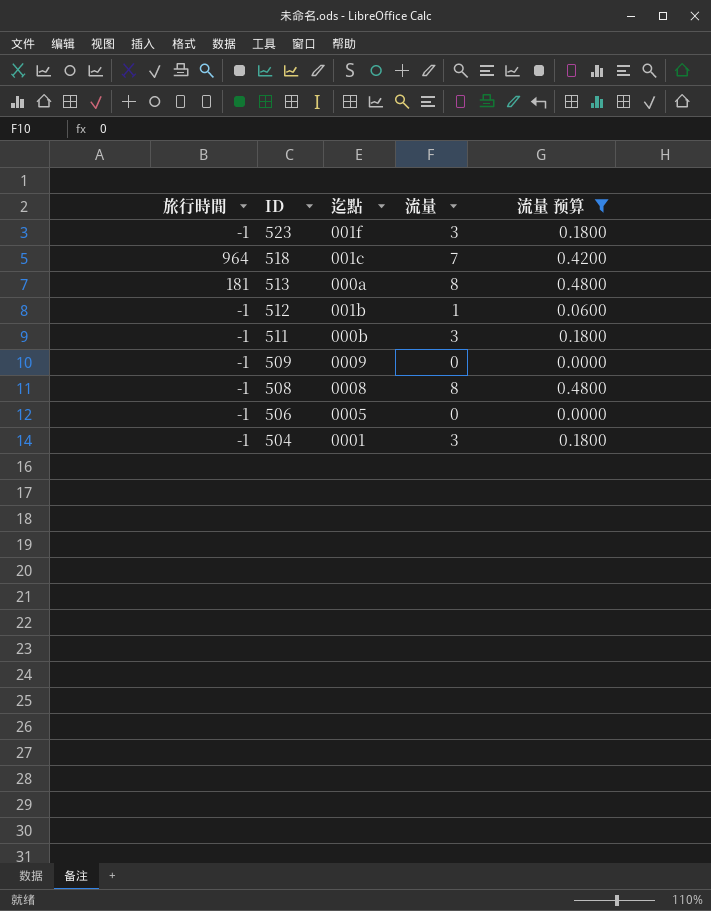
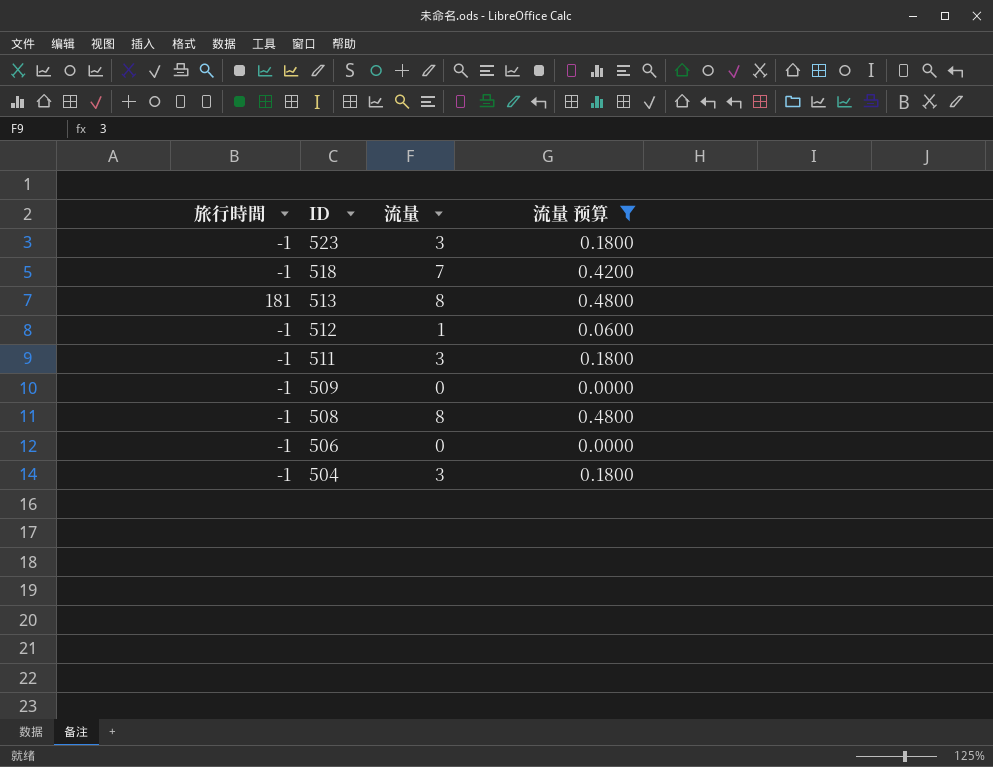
column 迄點 | position: 3 -> none
518 | 旅行時間: 964 -> -1

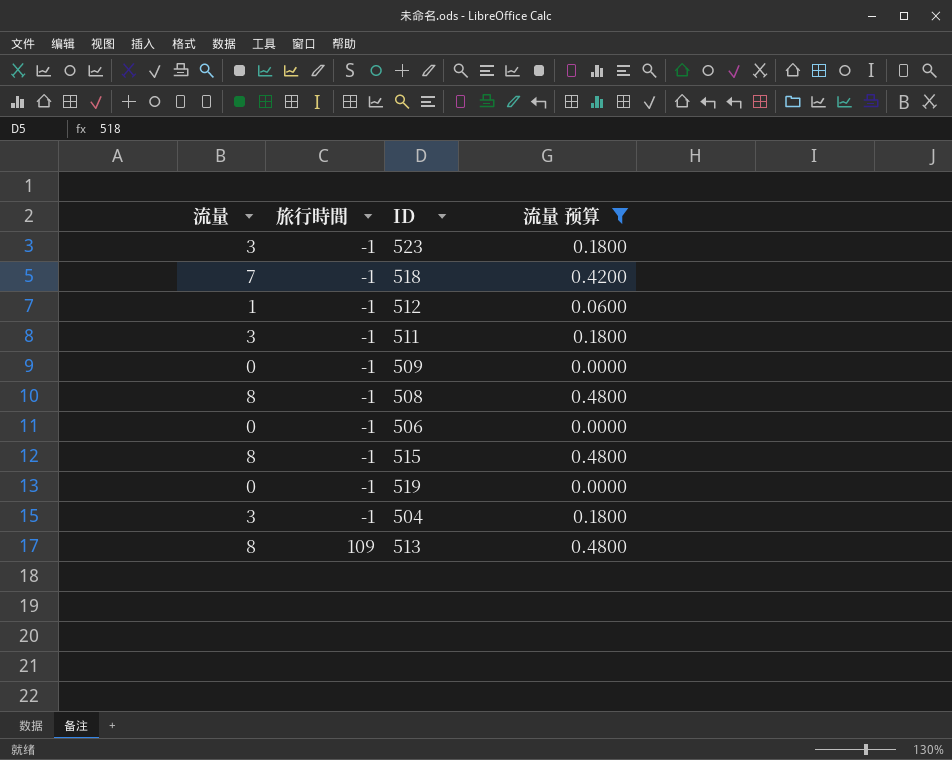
row order: ID descending -> 旅行時間 ascending
column 流量 | position: 3 -> 1
row 515: none -> 8 | -1 | 0.4800
row 519: none -> 0 | -1 | 0.0000
513 | 旅行時間: 181 -> 109

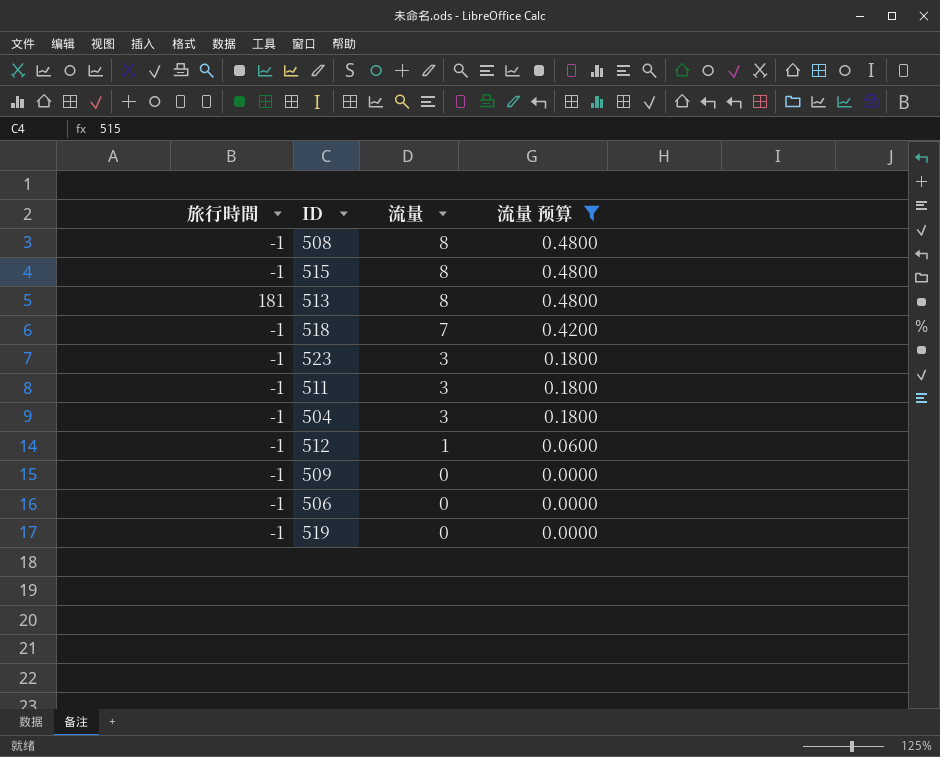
row order: 旅行時間 ascending -> 流量 descending
column 流量 | position: 1 -> 3
513 | 旅行時間: 109 -> 181

